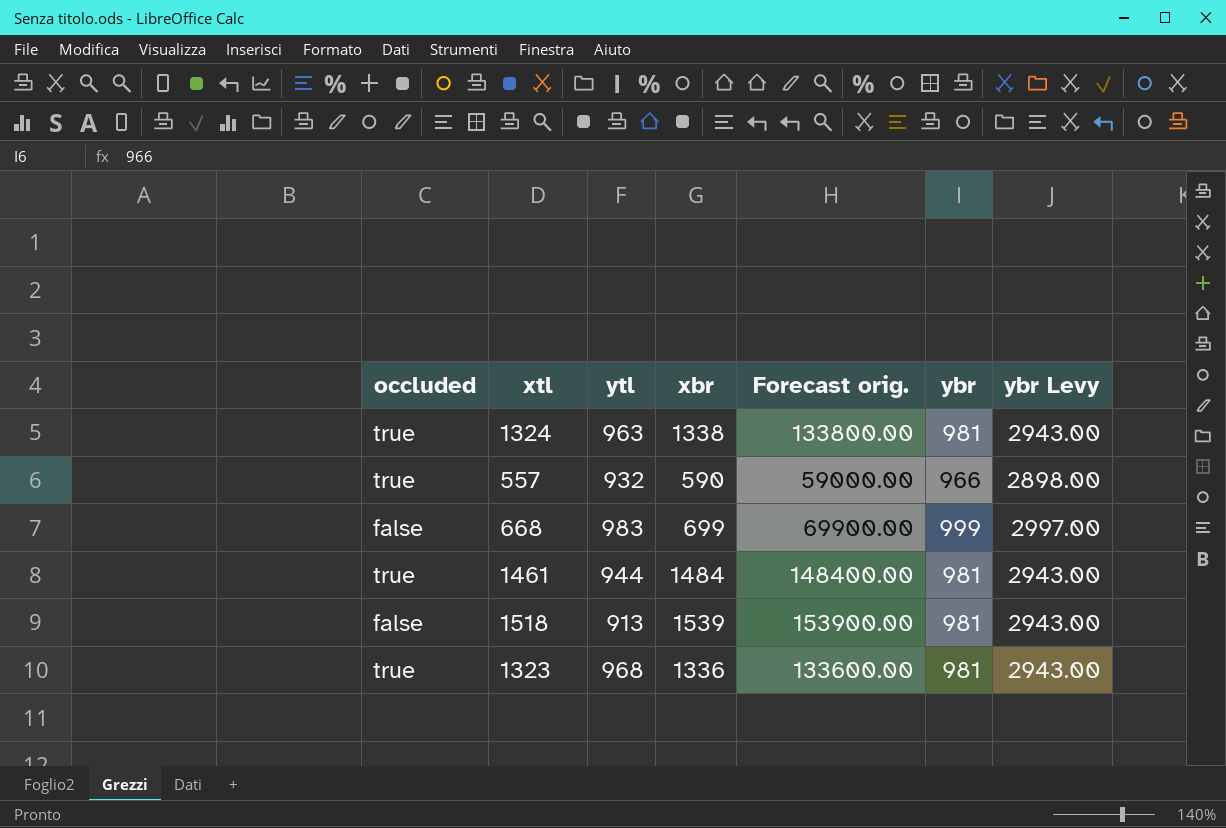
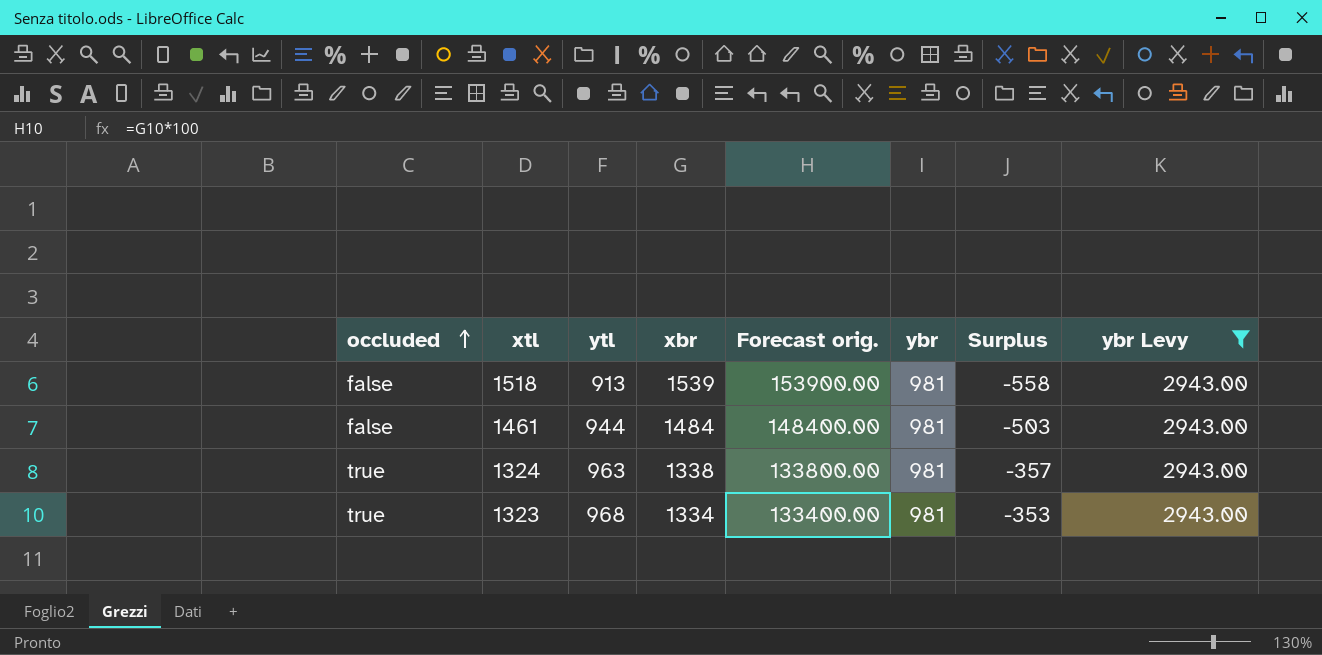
filter: none -> ybr Levy = 2943.00
row order: none -> occluded ascending
column Surplus | formula: none -> [ybr] - [xbr]
1461 | occluded: true -> false
1323 | xbr: 1336 -> 1334
1323 | Forecast orig.: 133600.00 -> 133400.00

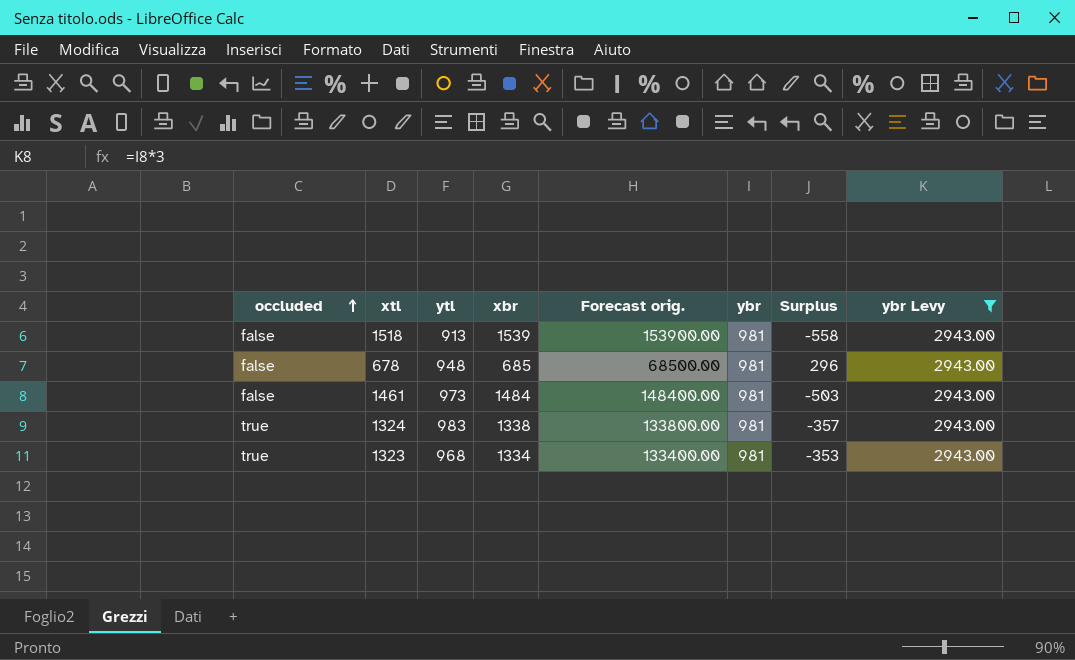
row 678: none -> false | 948 | 685 | 68500.00 | 981 | 296 | 2943.00
1461 | ytl: 944 -> 973
1324 | ytl: 963 -> 983

